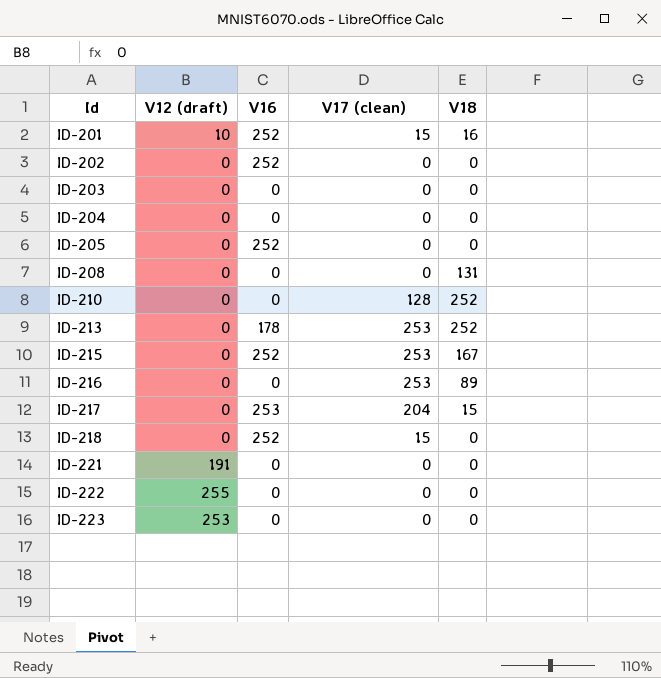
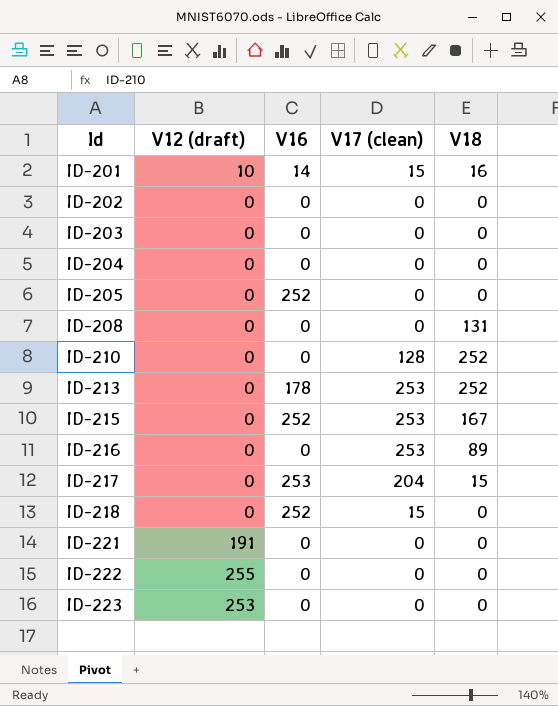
ID-201 | V16: 252 -> 14
ID-202 | V16: 252 -> 0

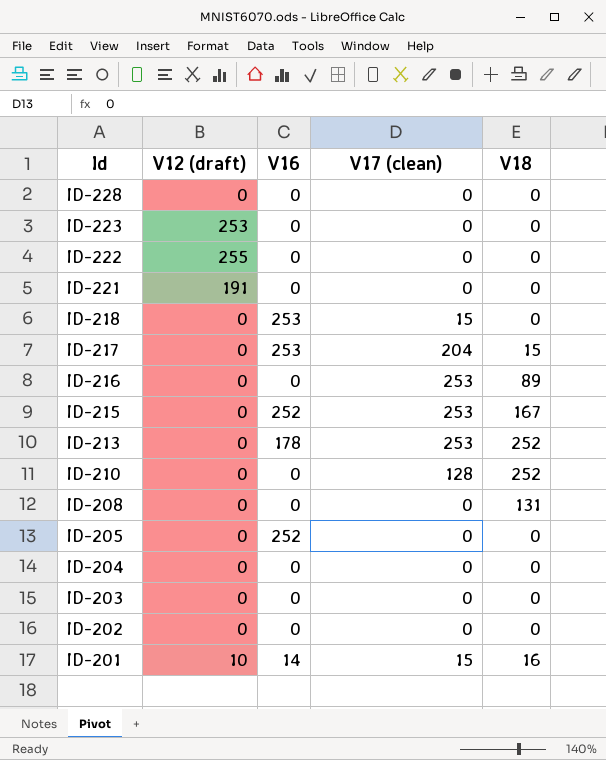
row order: Id ascending -> Id descending
row ID-228: none -> 0 | 0 | 0 | 0
ID-218 | V16: 252 -> 253

